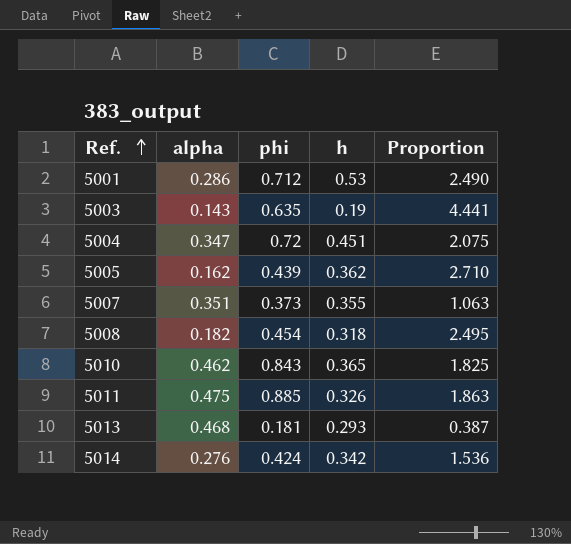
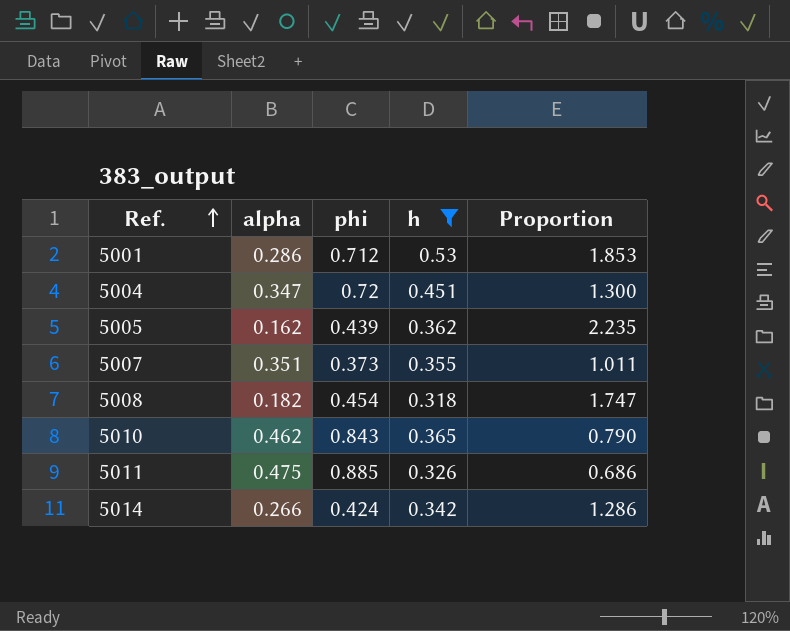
filter: none -> h >= 0.318
column Proportion | formula: [phi] / [alpha] -> [h] / [alpha]
5014 | alpha: 0.276 -> 0.266

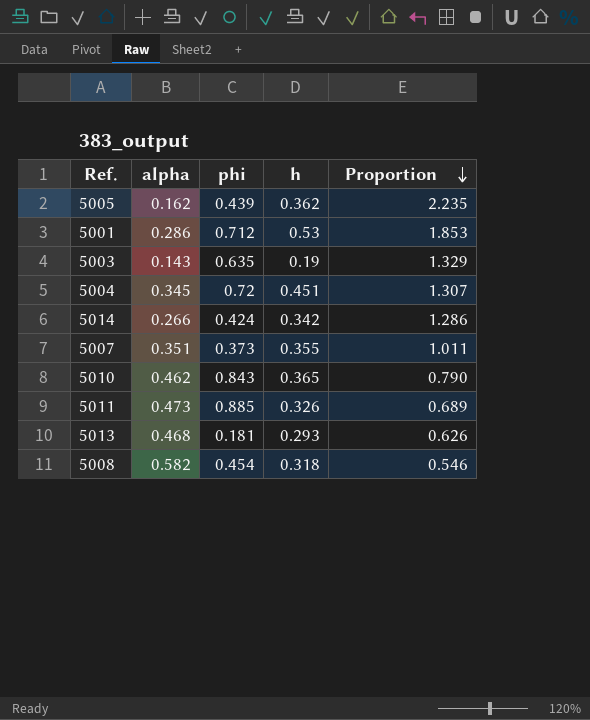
filter: h >= 0.318 -> none
row order: Ref. ascending -> Proportion descending
5004 | alpha: 0.347 -> 0.345
5004 | Proportion: 1.300 -> 1.307
5011 | alpha: 0.475 -> 0.473
5011 | Proportion: 0.686 -> 0.689
5008 | alpha: 0.182 -> 0.582
5008 | Proportion: 1.747 -> 0.546

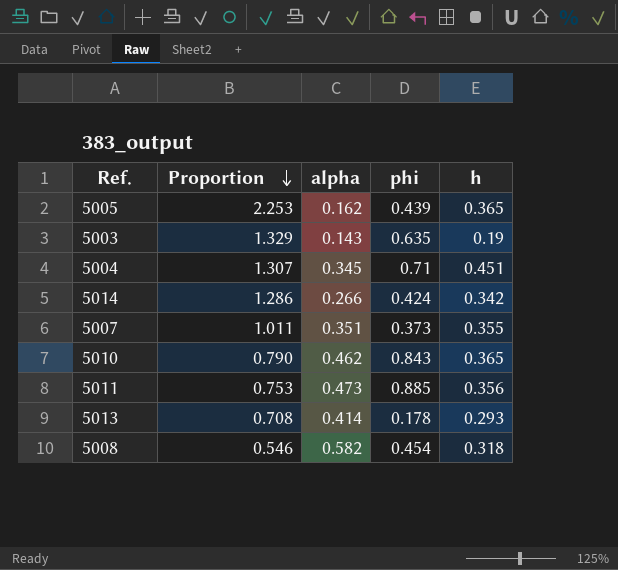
column Proportion | position: 5 -> 2
row 5001: 0.286 | 0.712 | 0.53 | 1.853 -> none
5005 | Proportion: 2.235 -> 2.253
5005 | h: 0.362 -> 0.365
5004 | phi: 0.72 -> 0.71
5011 | Proportion: 0.689 -> 0.753
5011 | h: 0.326 -> 0.356
5013 | Proportion: 0.626 -> 0.708
5013 | alpha: 0.468 -> 0.414
5013 | phi: 0.181 -> 0.178

